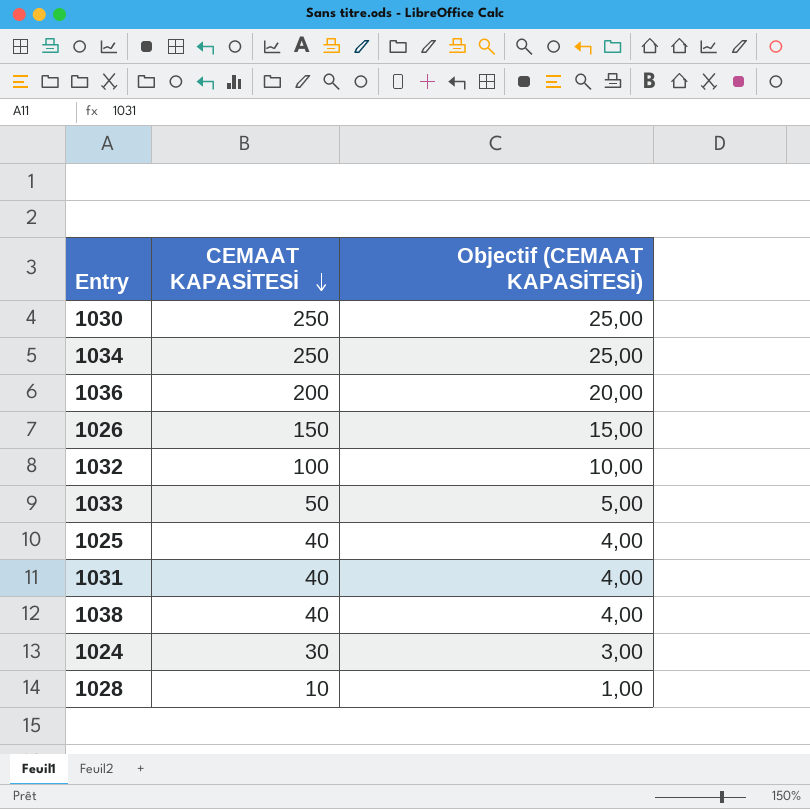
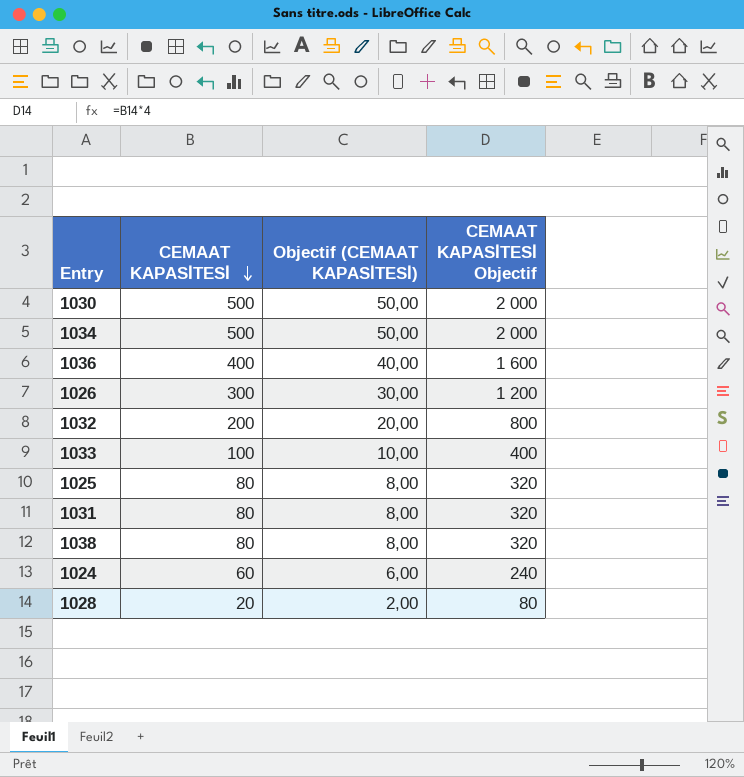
column CEMAAT KAPASİTESİ Objectif | formula: none -> [CEMAAT KAPASİTESİ] * 4
1030 | CEMAAT KAPASİTESİ: 250 -> 500
1030 | Objectif (CEMAAT KAPASİTESİ): 25,00 -> 50,00
1034 | CEMAAT KAPASİTESİ: 250 -> 500
1034 | Objectif (CEMAAT KAPASİTESİ): 25,00 -> 50,00
1036 | CEMAAT KAPASİTESİ: 200 -> 400
1036 | Objectif (CEMAAT KAPASİTESİ): 20,00 -> 40,00
1026 | CEMAAT KAPASİTESİ: 150 -> 300
1026 | Objectif (CEMAAT KAPASİTESİ): 15,00 -> 30,00
1032 | CEMAAT KAPASİTESİ: 100 -> 200
1032 | Objectif (CEMAAT KAPASİTESİ): 10,00 -> 20,00
1033 | CEMAAT KAPASİTESİ: 50 -> 100
1033 | Objectif (CEMAAT KAPASİTESİ): 5,00 -> 10,00
1025 | CEMAAT KAPASİTESİ: 40 -> 80
1025 | Objectif (CEMAAT KAPASİTESİ): 4,00 -> 8,00
1031 | CEMAAT KAPASİTESİ: 40 -> 80
1031 | Objectif (CEMAAT KAPASİTESİ): 4,00 -> 8,00
1038 | CEMAAT KAPASİTESİ: 40 -> 80
1038 | Objectif (CEMAAT KAPASİTESİ): 4,00 -> 8,00
1024 | CEMAAT KAPASİTESİ: 30 -> 60
1024 | Objectif (CEMAAT KAPASİTESİ): 3,00 -> 6,00
1028 | CEMAAT KAPASİTESİ: 10 -> 20
1028 | Objectif (CEMAAT KAPASİTESİ): 1,00 -> 2,00

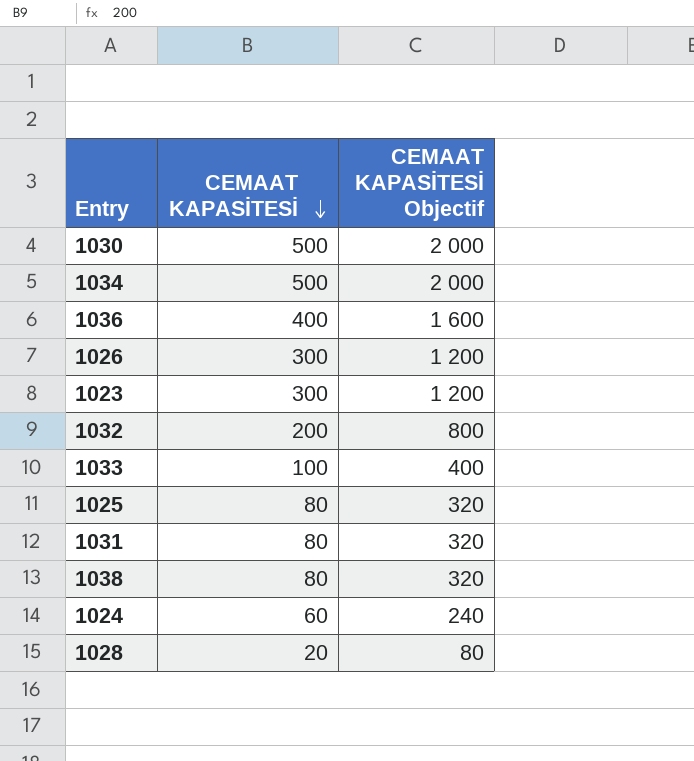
column Objectif (CEMAAT KAPASİTESİ) | formula: [CEMAAT KAPASİTESİ] * 0,1 -> none
row 1023: none -> 300 | 1 200

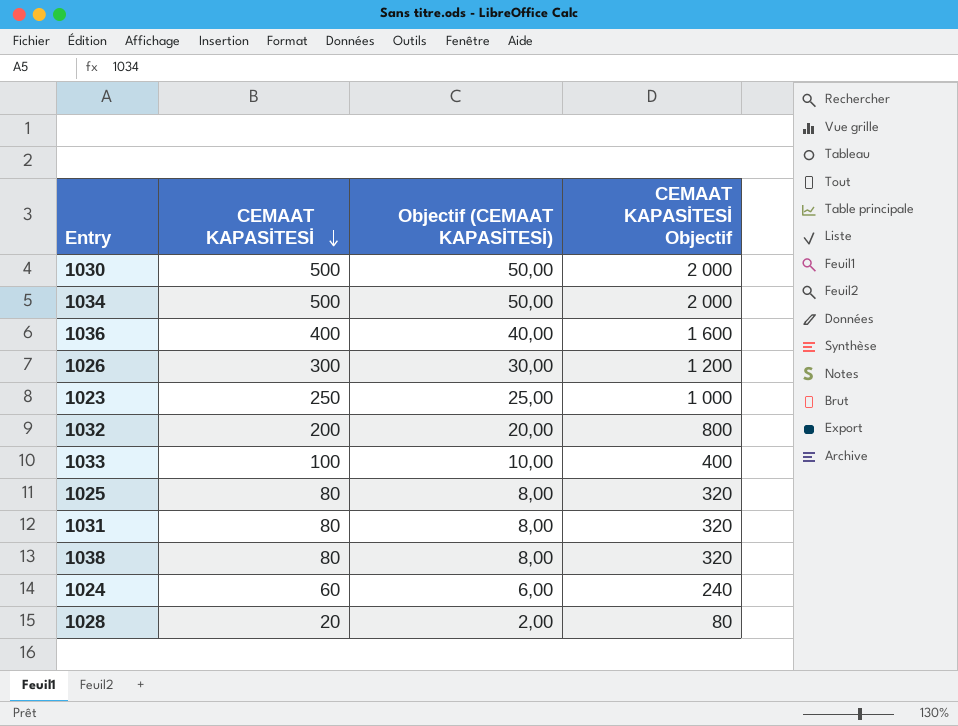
column Objectif (CEMAAT KAPASİTESİ) | formula: none -> [CEMAAT KAPASİTESİ] * 0,1
1023 | CEMAAT KAPASİTESİ: 300 -> 250
1023 | CEMAAT KAPASİTESİ Objectif: 1 200 -> 1 000

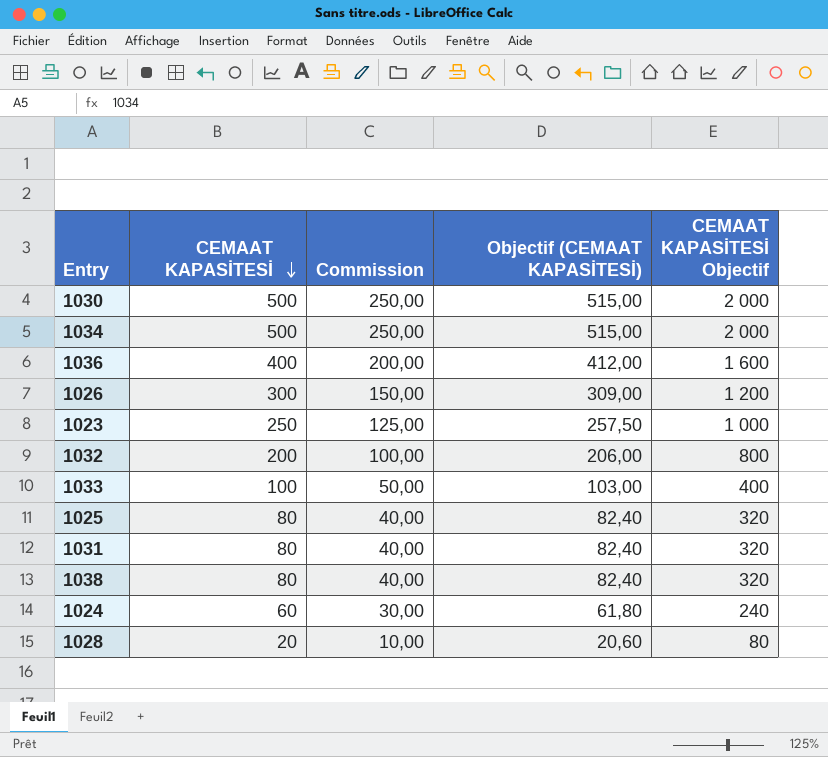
column Commission | formula: none -> [CEMAAT KAPASİTESİ] * 0,5
column Objectif (CEMAAT KAPASİTESİ) | formula: [CEMAAT KAPASİTESİ] * 0,1 -> [CEMAAT KAPASİTESİ] * 1,03

